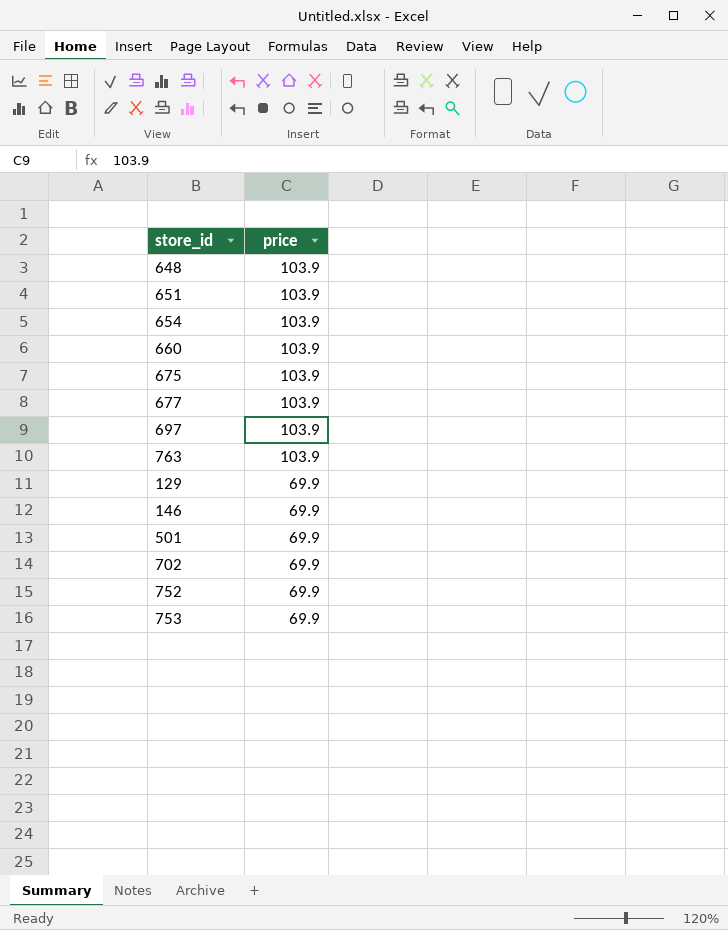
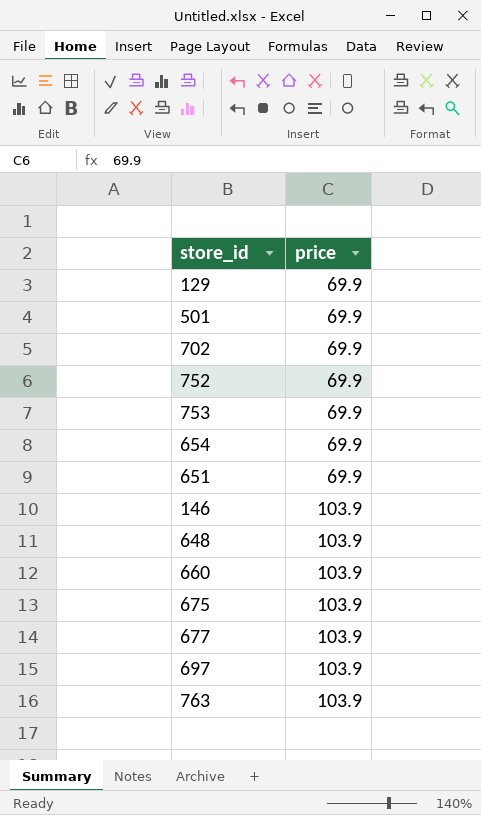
row order: price descending -> price ascending
654 | price: 103.9 -> 69.9
651 | price: 103.9 -> 69.9
146 | price: 69.9 -> 103.9

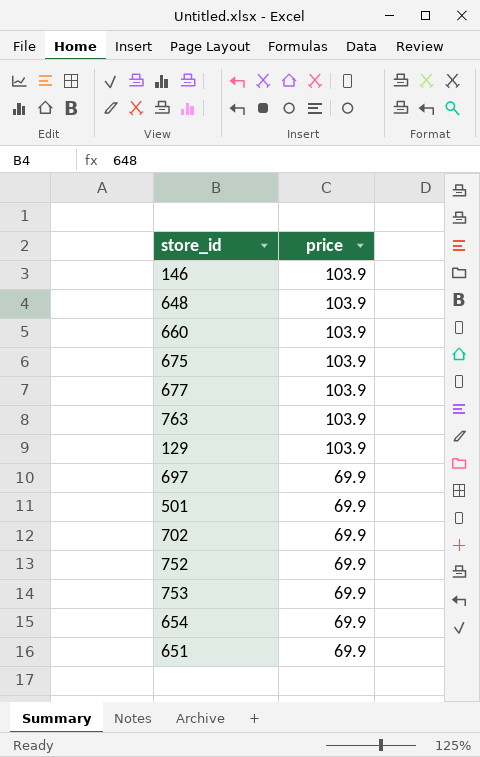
row order: price ascending -> price descending
129 | price: 69.9 -> 103.9
697 | price: 103.9 -> 69.9

